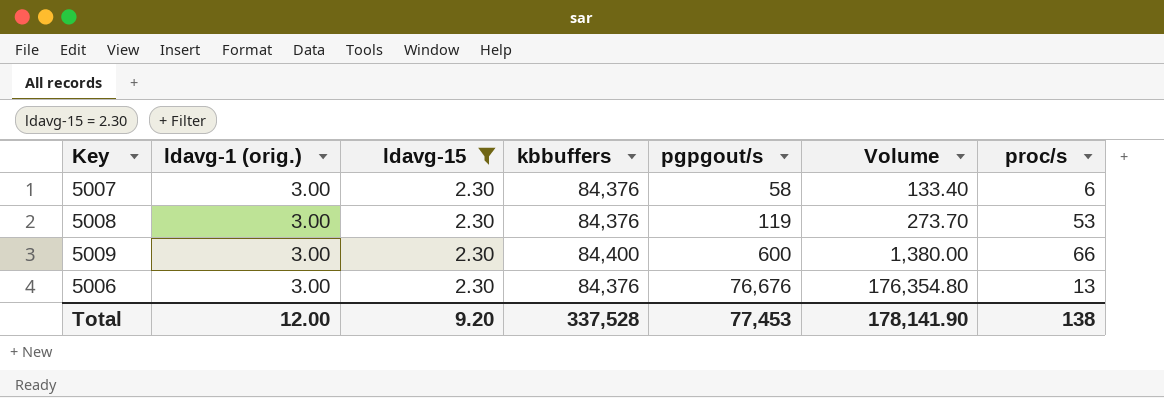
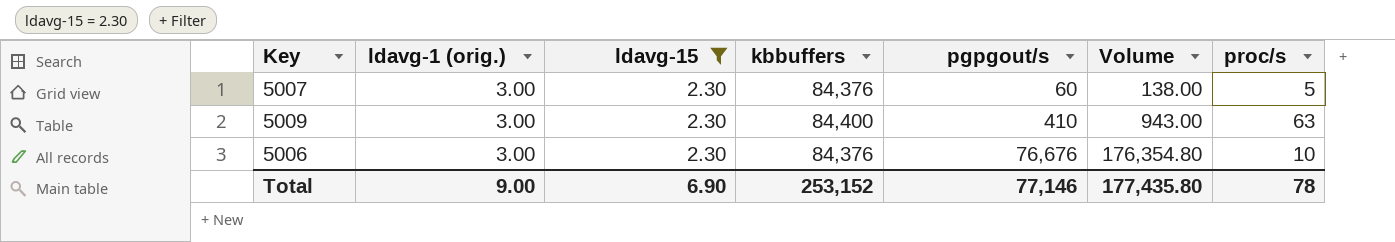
row 5008: 3.00 | 2.30 | 84,376 | 119 | 273.70 | 53 -> none
5007 | pgpgout/s: 58 -> 60
5007 | Volume: 133.40 -> 138.00
5007 | proc/s: 6 -> 5
5009 | pgpgout/s: 600 -> 410
5009 | Volume: 1,380.00 -> 943.00
5009 | proc/s: 66 -> 63
5006 | proc/s: 13 -> 10
Total | ldavg-1 (orig.): 12.00 -> 9.00
Total | ldavg-15: 9.20 -> 6.90
Total | kbbuffers: 337,528 -> 253,152
Total | pgpgout/s: 77,453 -> 77,146
Total | Volume: 178,141.90 -> 177,435.80
Total | proc/s: 138 -> 78

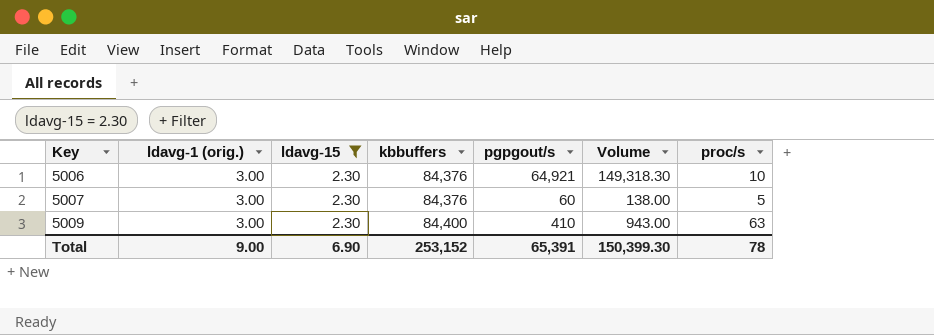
row order: pgpgout/s ascending -> Key ascending
5006 | pgpgout/s: 76,676 -> 64,921
5006 | Volume: 176,354.80 -> 149,318.30
Total | pgpgout/s: 77,146 -> 65,391
Total | Volume: 177,435.80 -> 150,399.30

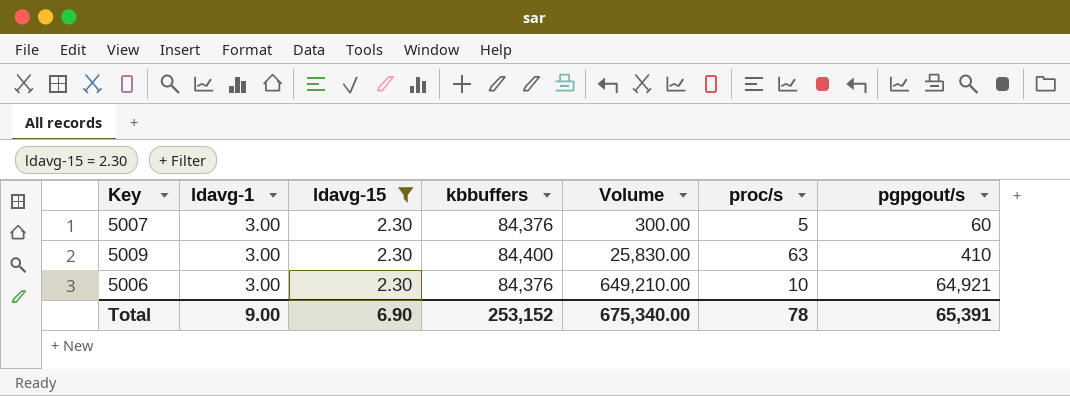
row order: Key ascending -> Volume ascending
column name: ldavg-1 (orig.) -> ldavg-1
column Volume | formula: [ldavg-15] * [pgpgout/s] -> [proc/s] * [pgpgout/s]
column pgpgout/s | position: 5 -> 7
Total | Volume: 150,399.30 -> 675,340.00

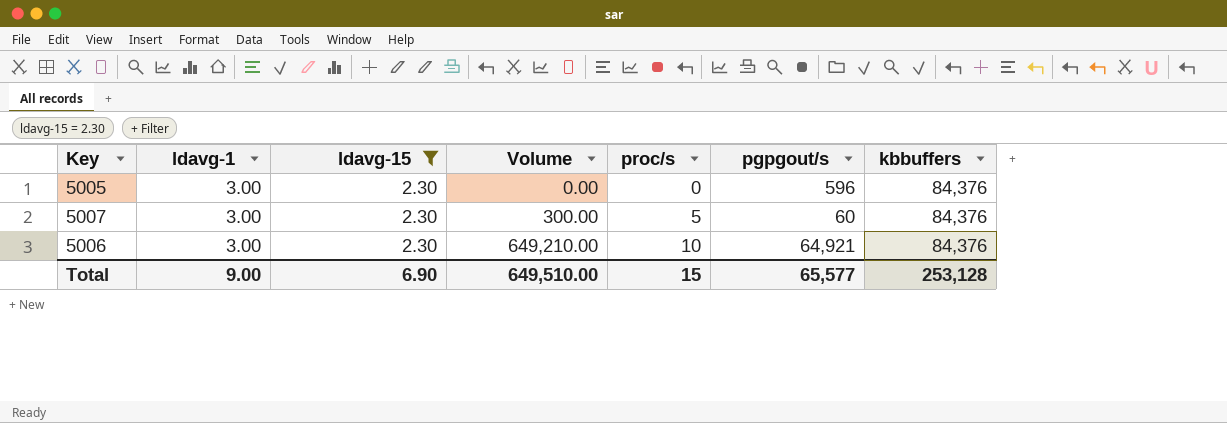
column kbbuffers | position: 4 -> 7
row 5009: 3.00 | 2.30 | 84,400 | 25,830.00 | 63 | 410 -> none
row 5005: none -> 3.00 | 2.30 | 0.00 | 0 | 596 | 84,376
Total | Volume: 675,340.00 -> 649,510.00
Total | proc/s: 78 -> 15
Total | pgpgout/s: 65,391 -> 65,577
Total | kbbuffers: 253,152 -> 253,128

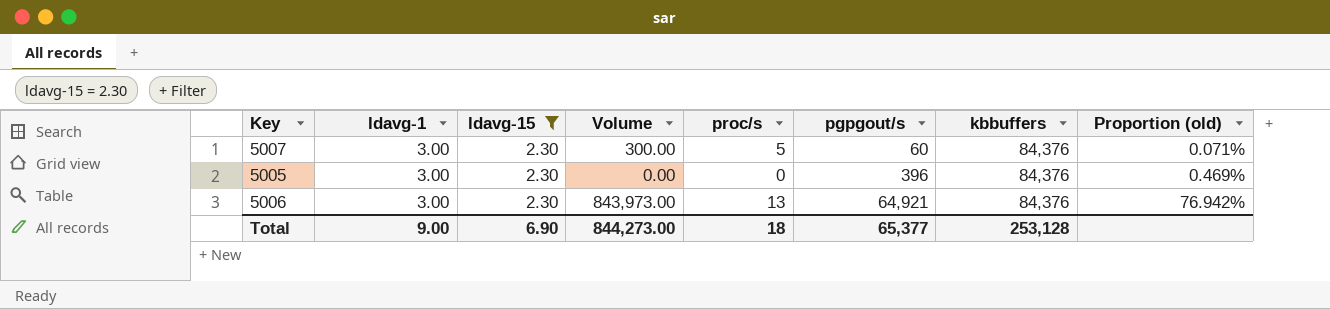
row order: Volume ascending -> pgpgout/s ascending
column Proportion (old) | formula: none -> [pgpgout/s] / [kbbuffers]
5005 | pgpgout/s: 596 -> 396
5006 | Volume: 649,210.00 -> 843,973.00
5006 | proc/s: 10 -> 13
Total | Volume: 649,510.00 -> 844,273.00
Total | proc/s: 15 -> 18
Total | pgpgout/s: 65,577 -> 65,377

